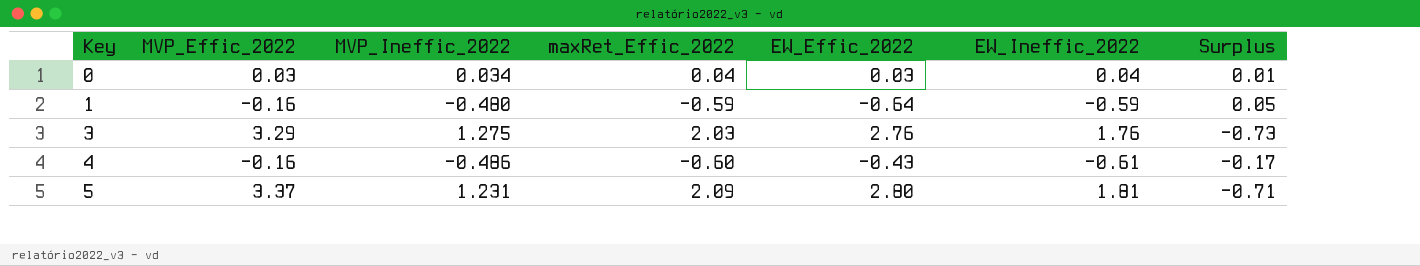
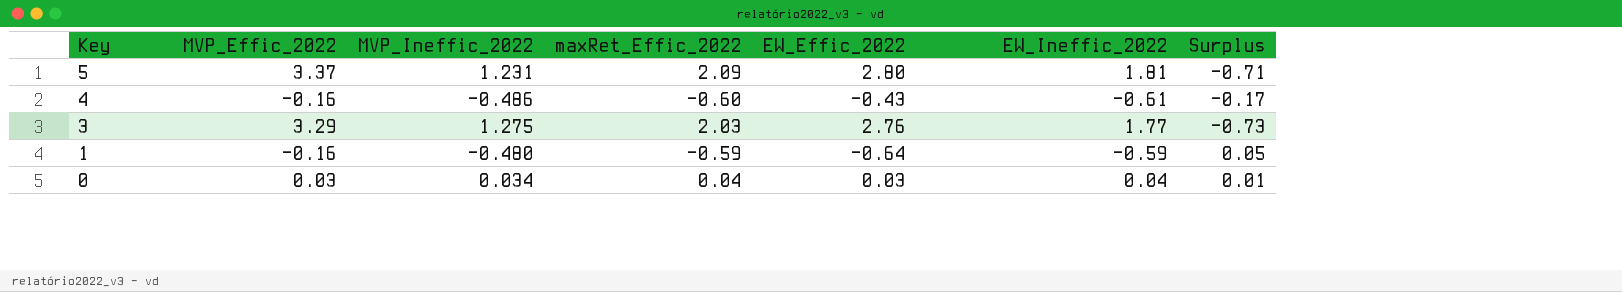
row order: Key ascending -> Key descending
3 | EW_Ineffic_2022: 1.76 -> 1.77

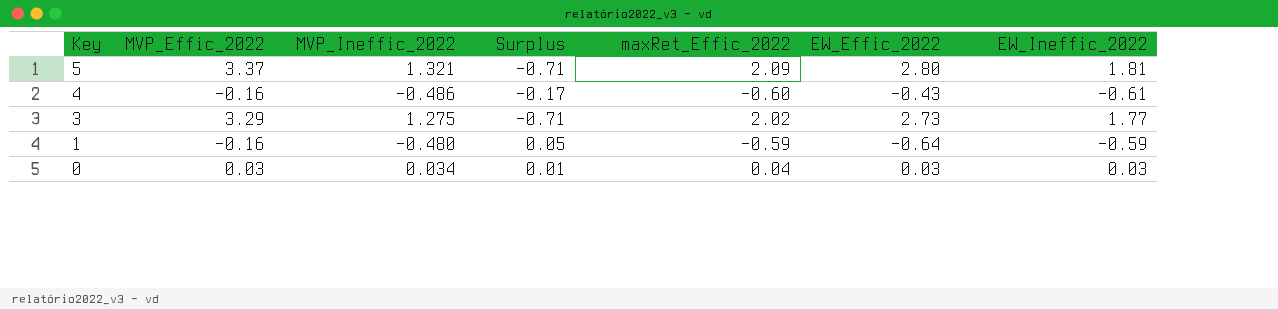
column Surplus | position: 7 -> 4
5 | MVP_Ineffic_2022: 1.231 -> 1.321
3 | Surplus: -0.73 -> -0.71
3 | maxRet_Effic_2022: 2.03 -> 2.02
3 | EW_Effic_2022: 2.76 -> 2.73
0 | EW_Ineffic_2022: 0.04 -> 0.03

